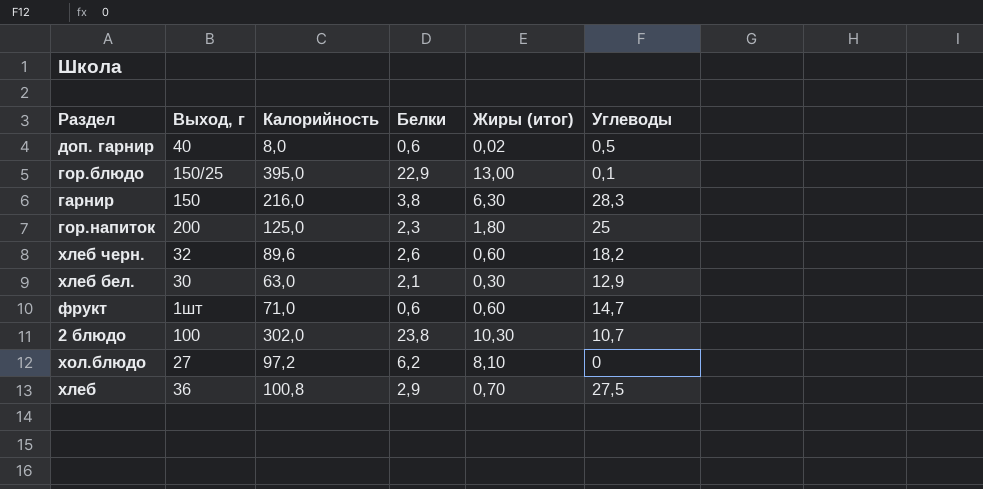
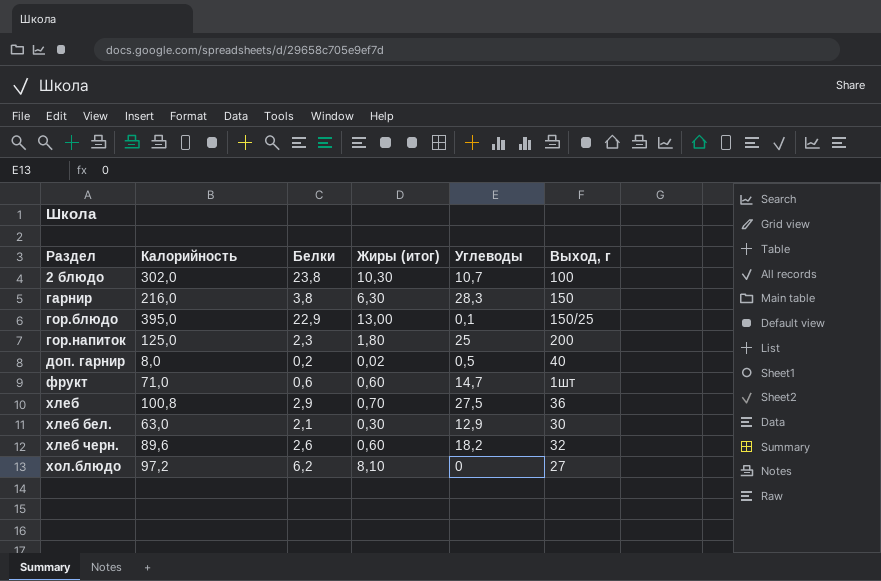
row order: none -> Раздел ascending
column Выход, г | position: 2 -> 6
доп. гарнир | Белки: 0,6 -> 0,2

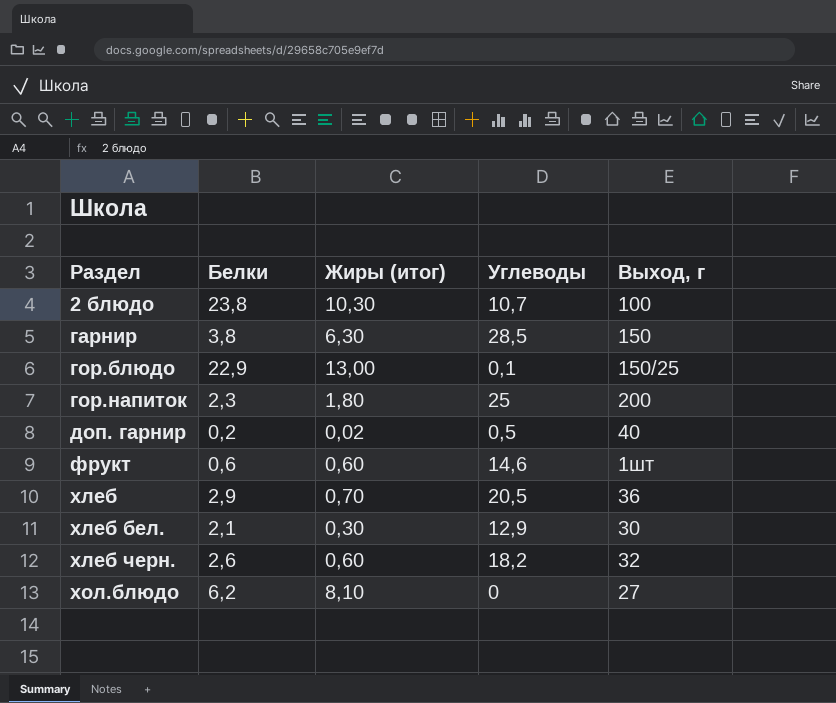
column Калорийность | position: 2 -> none
гарнир | Углеводы: 28,3 -> 28,5
фрукт | Углеводы: 14,7 -> 14,6
хлеб | Углеводы: 27,5 -> 20,5

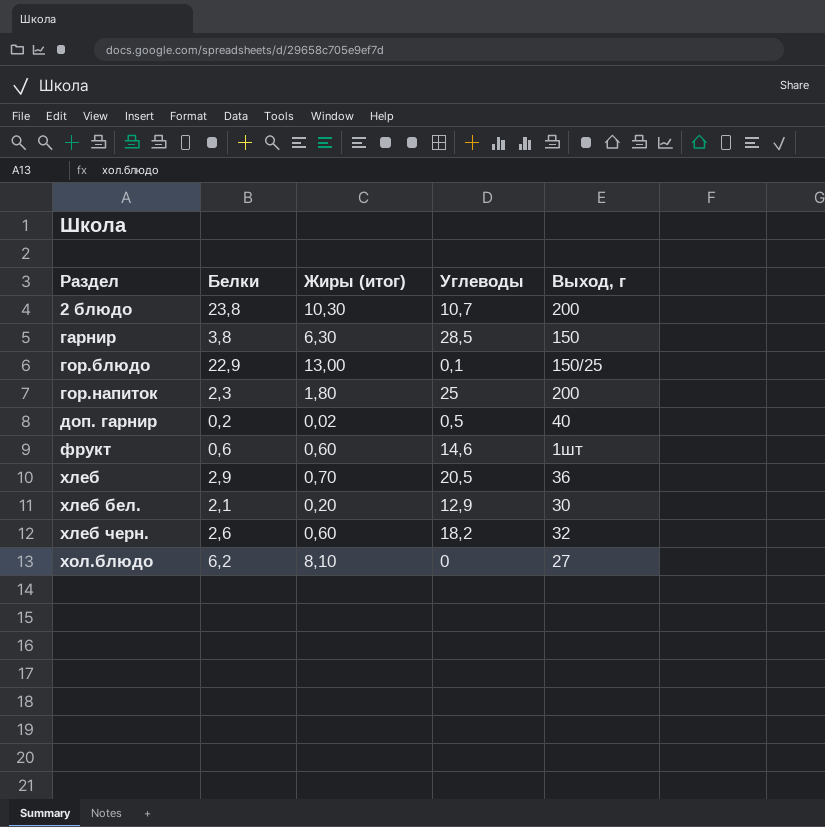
2 блюдо | Выход, г: 100 -> 200
хлеб бел. | Жиры (итог): 0,30 -> 0,20

